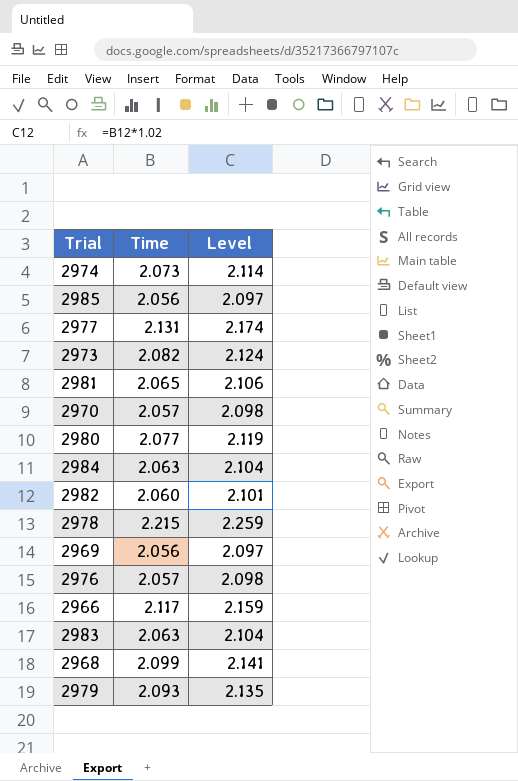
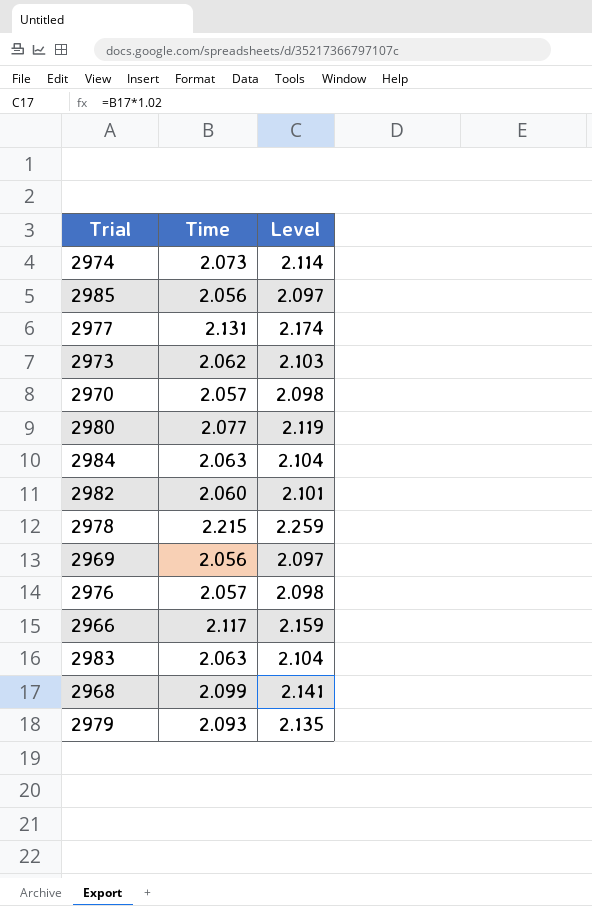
row 2981: 2.065 | 2.106 -> none
2973 | Time: 2.082 -> 2.062
2973 | Level: 2.124 -> 2.103

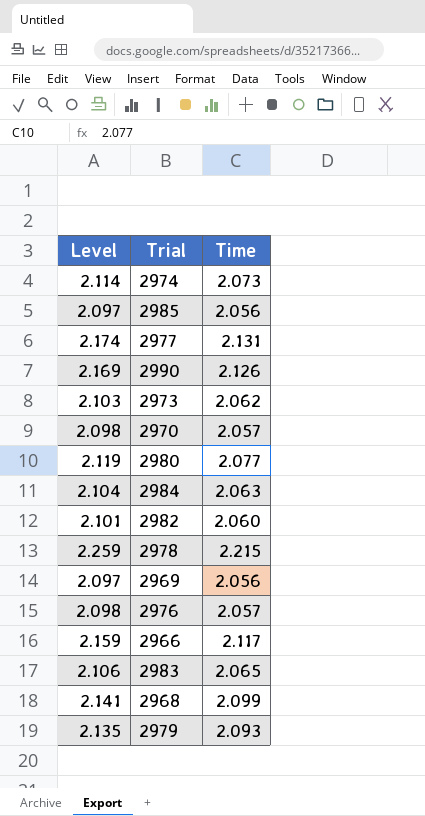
column Level | position: 3 -> 1
row 2990: none -> 2.169 | 2.126
2983 | Level: 2.104 -> 2.106
2983 | Time: 2.063 -> 2.065

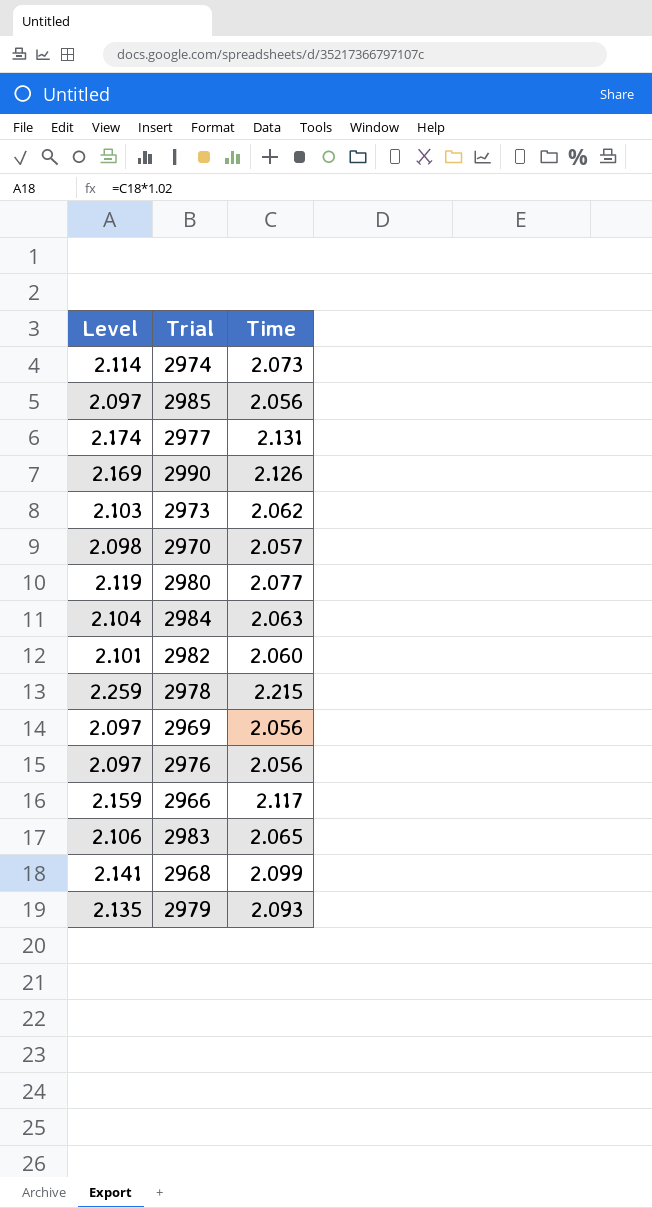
2976 | Level: 2.098 -> 2.097
2976 | Time: 2.057 -> 2.056

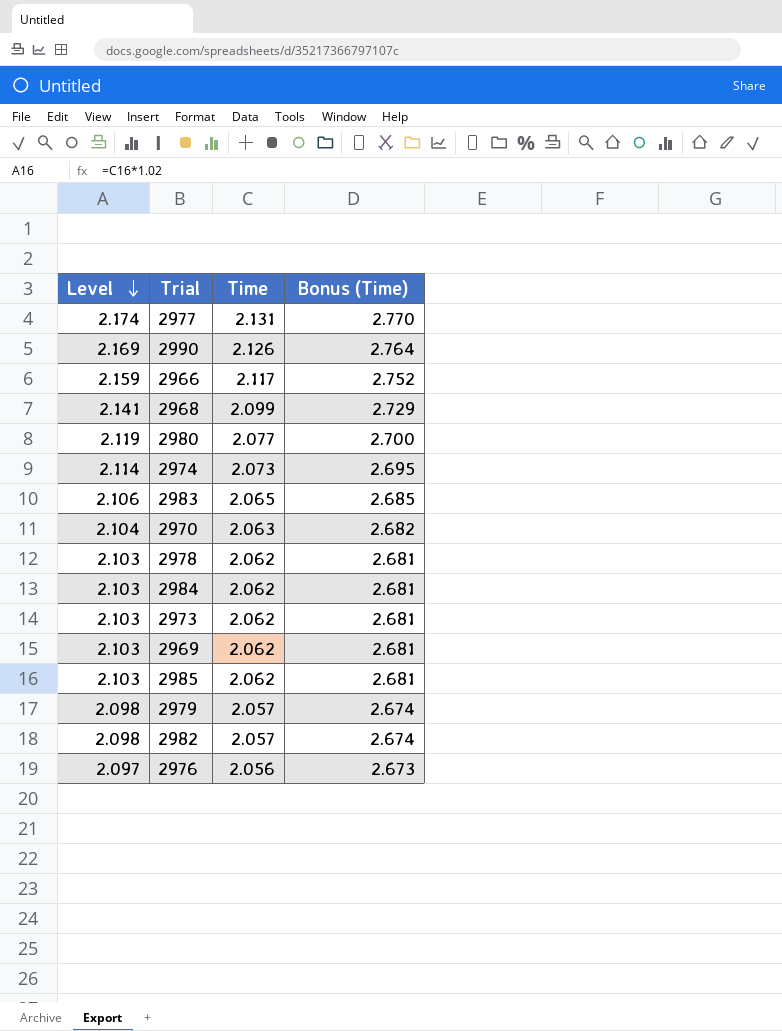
row order: none -> Level descending
column Bonus (Time) | formula: none -> [Time] * 1.3
2970 | Level: 2.098 -> 2.104
2970 | Time: 2.057 -> 2.063
2978 | Level: 2.259 -> 2.103
2978 | Time: 2.215 -> 2.062
2984 | Level: 2.104 -> 2.103
2984 | Time: 2.063 -> 2.062
2969 | Level: 2.097 -> 2.103
2969 | Time: 2.056 -> 2.062
2985 | Level: 2.097 -> 2.103
2985 | Time: 2.056 -> 2.062
2979 | Level: 2.135 -> 2.098
2979 | Time: 2.093 -> 2.057
2982 | Level: 2.101 -> 2.098
2982 | Time: 2.060 -> 2.057

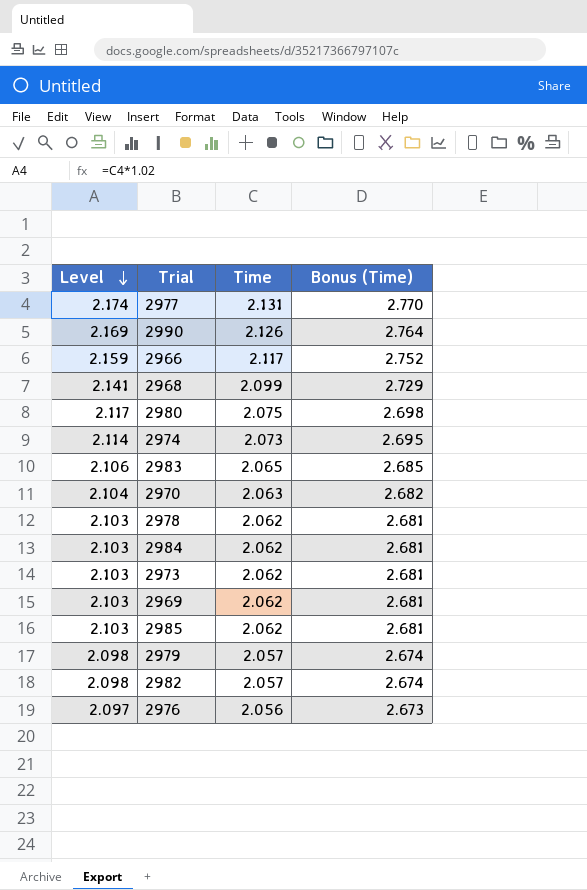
2980 | Level: 2.119 -> 2.117
2980 | Time: 2.077 -> 2.075
2980 | Bonus (Time): 2.700 -> 2.698

